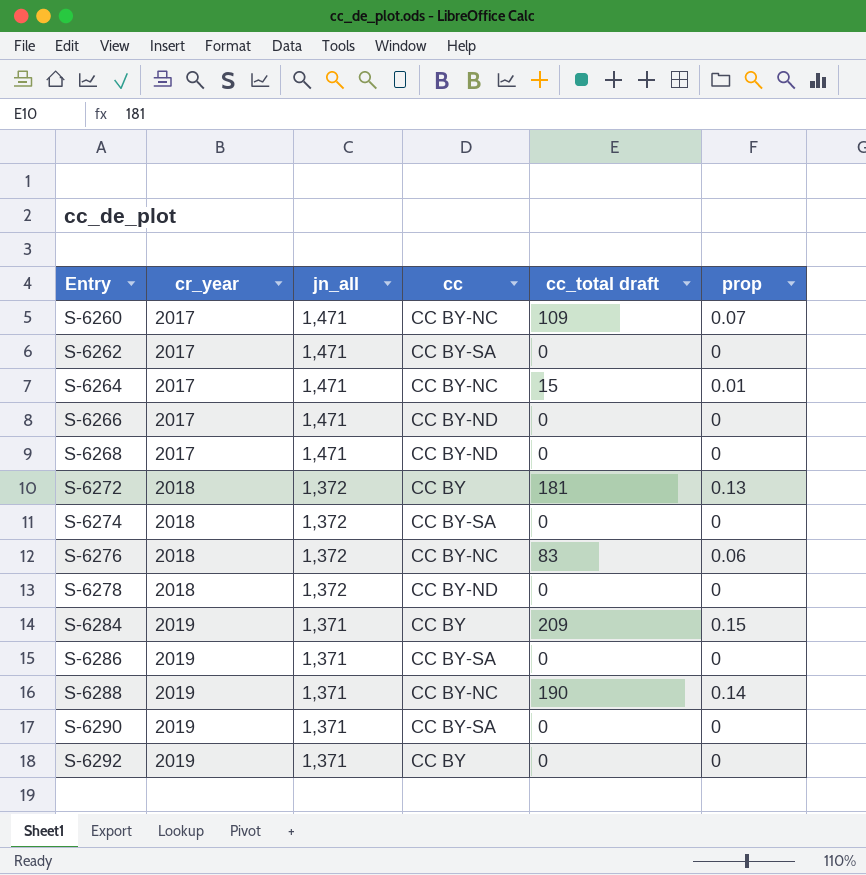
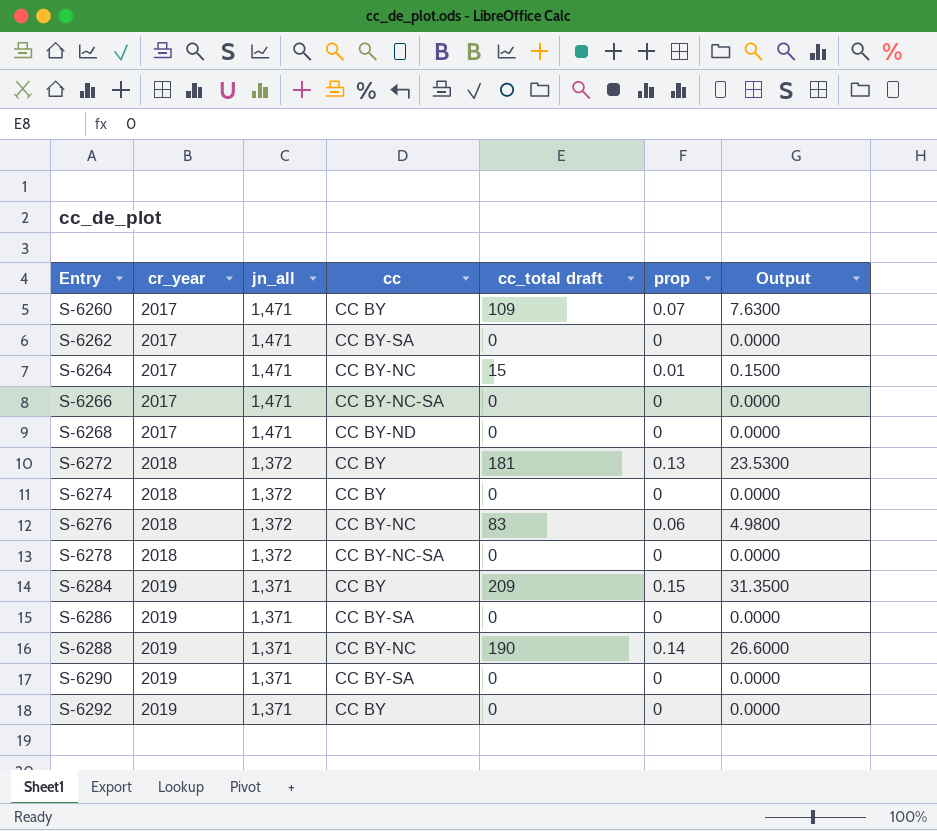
column Output | formula: none -> [cc_total draft] * [prop]
S-6260 | cc: CC BY-NC -> CC BY
S-6266 | cc: CC BY-ND -> CC BY-NC-SA
S-6274 | cc: CC BY-SA -> CC BY
S-6278 | cc: CC BY-ND -> CC BY-NC-SA

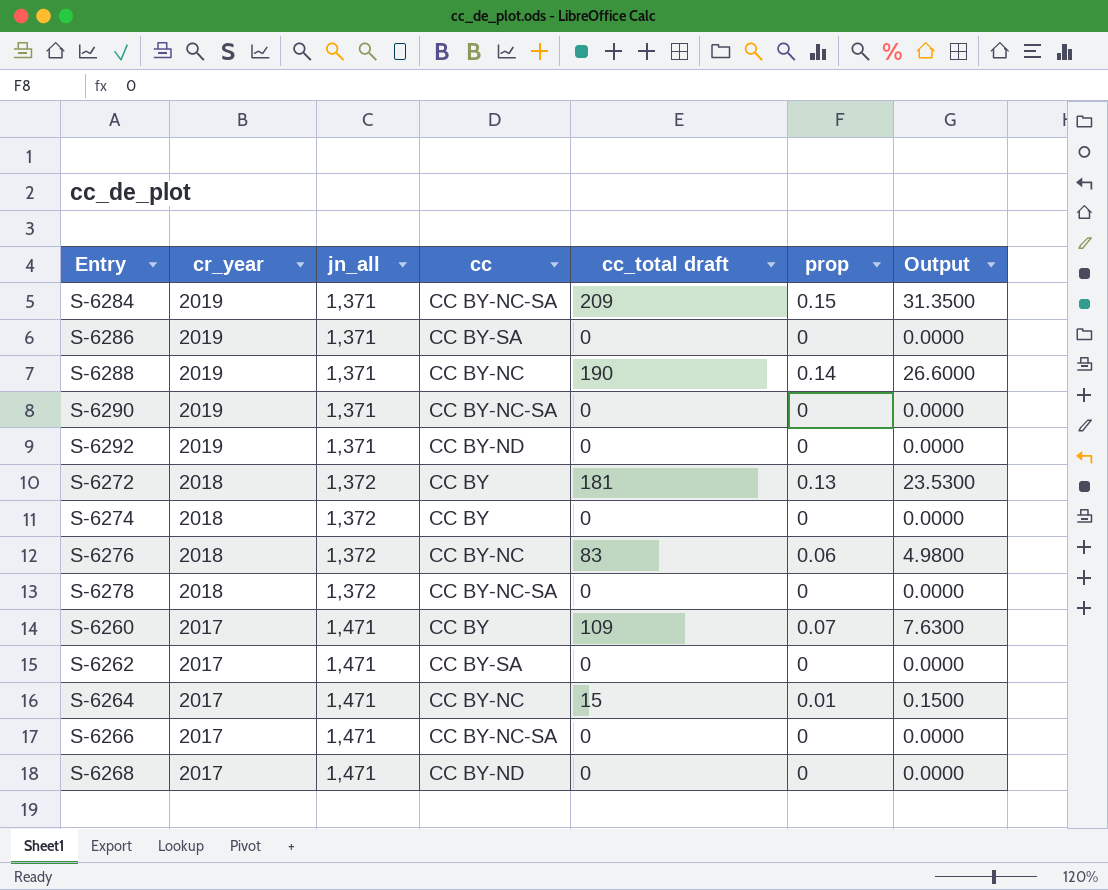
row order: Entry ascending -> cr_year descending
S-6284 | cc: CC BY -> CC BY-NC-SA
S-6290 | cc: CC BY-SA -> CC BY-NC-SA
S-6292 | cc: CC BY -> CC BY-ND

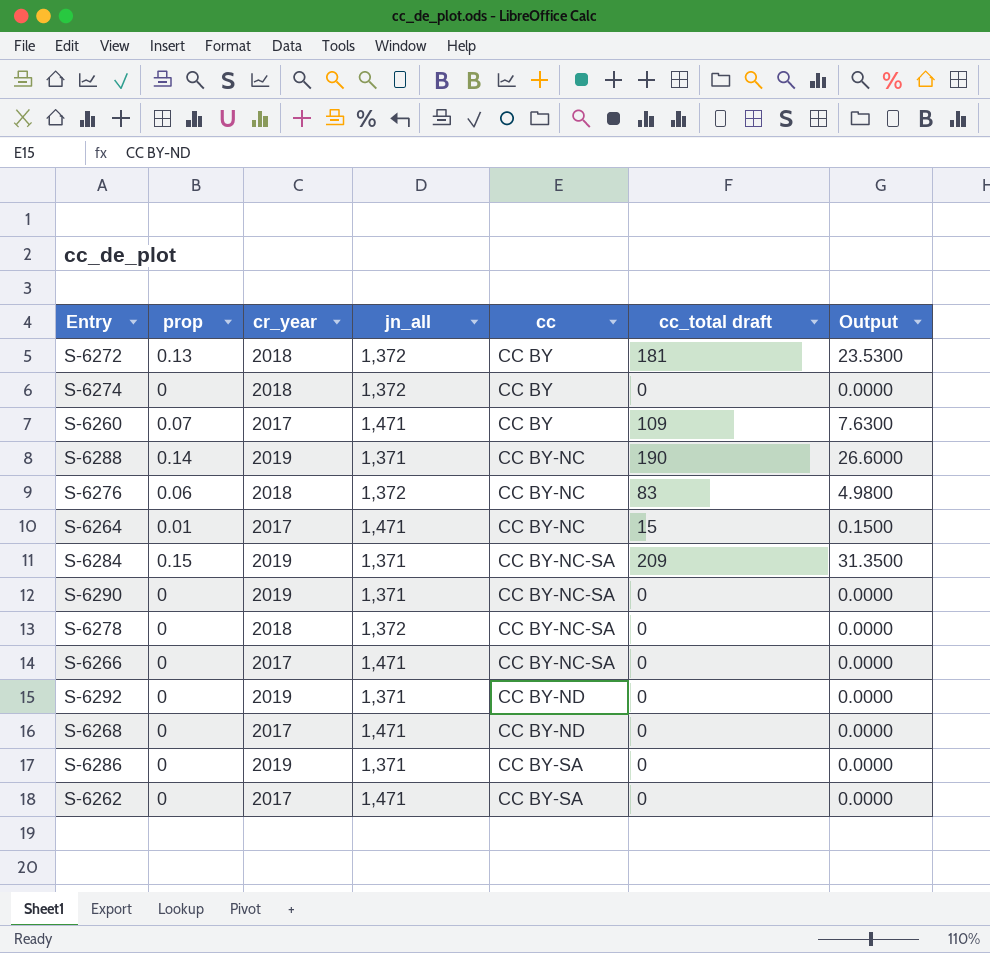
row order: cr_year descending -> cc ascending
column prop | position: 6 -> 2

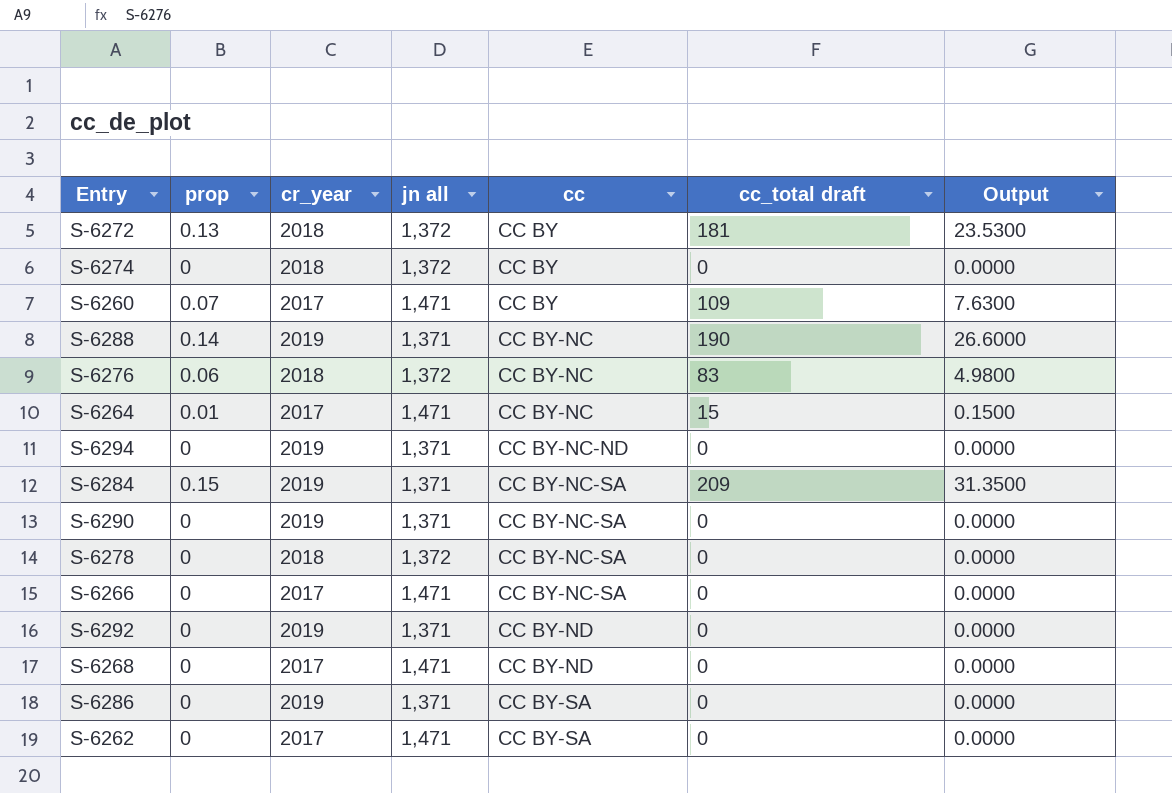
column name: jn_all -> jn all
row S-6294: none -> 0 | 2019 | 1,371 | CC BY-NC-ND | 0 | 0.0000

